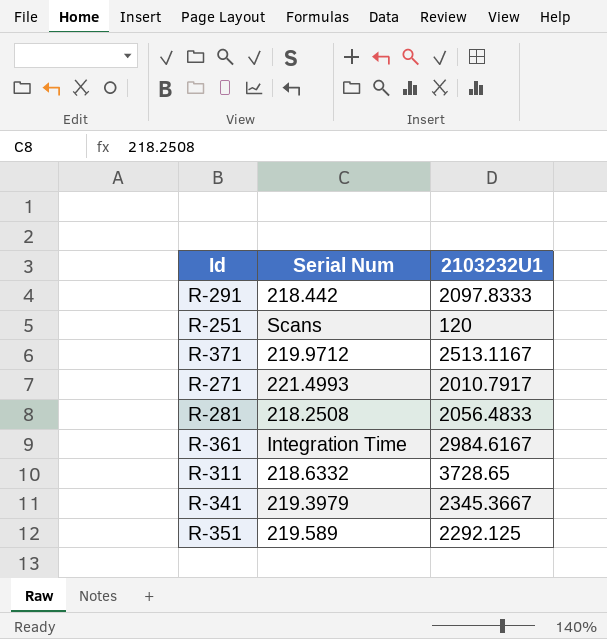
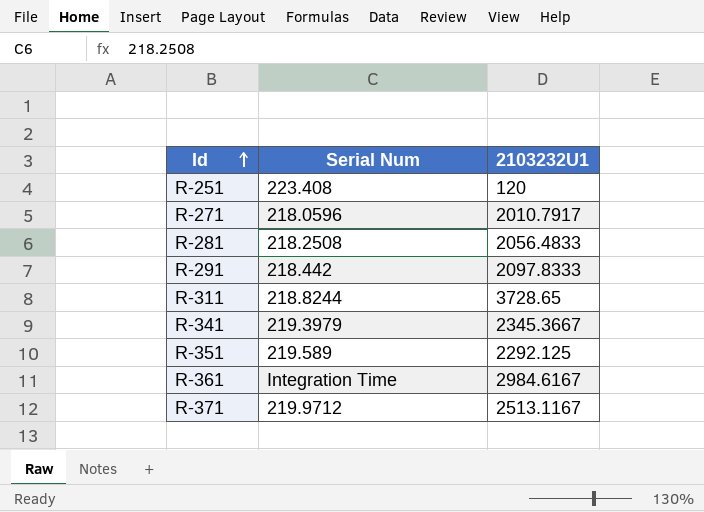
row order: none -> Id ascending
R-251 | Serial Num: Scans -> 223.408
R-271 | Serial Num: 221.4993 -> 218.0596
R-311 | Serial Num: 218.6332 -> 218.8244

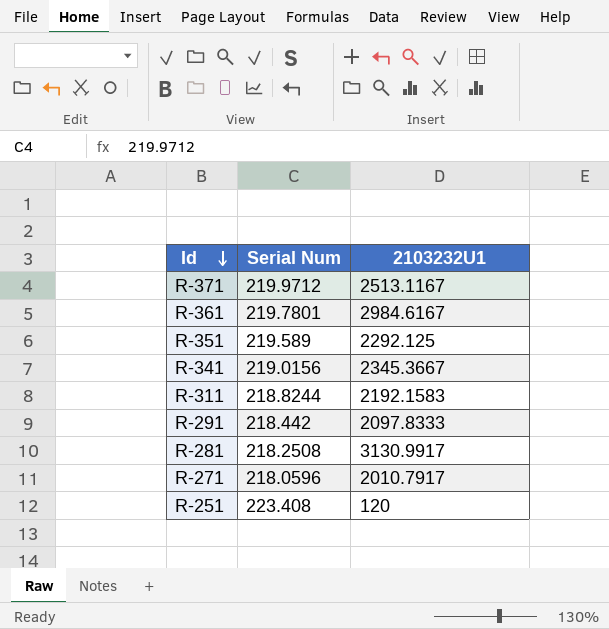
row order: Id ascending -> Id descending
R-361 | Serial Num: Integration Time -> 219.7801
R-341 | Serial Num: 219.3979 -> 219.0156
R-311 | 2103232U1: 3728.65 -> 2192.1583
R-281 | 2103232U1: 2056.4833 -> 3130.9917

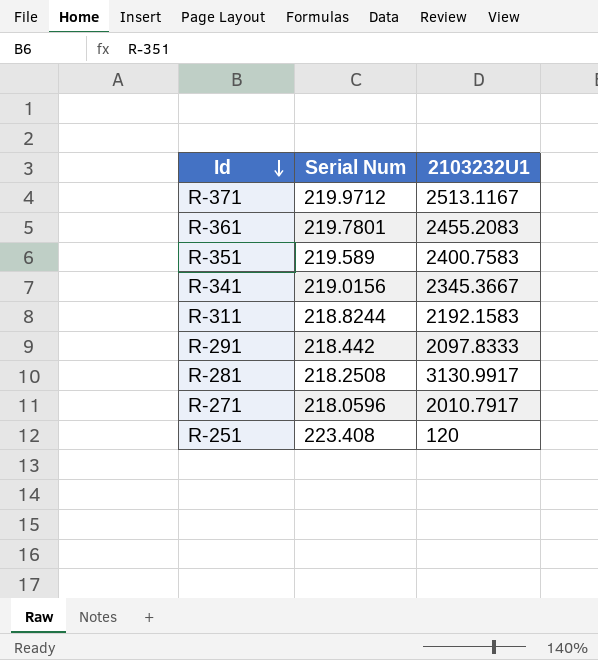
R-361 | 2103232U1: 2984.6167 -> 2455.2083
R-351 | 2103232U1: 2292.125 -> 2400.7583

